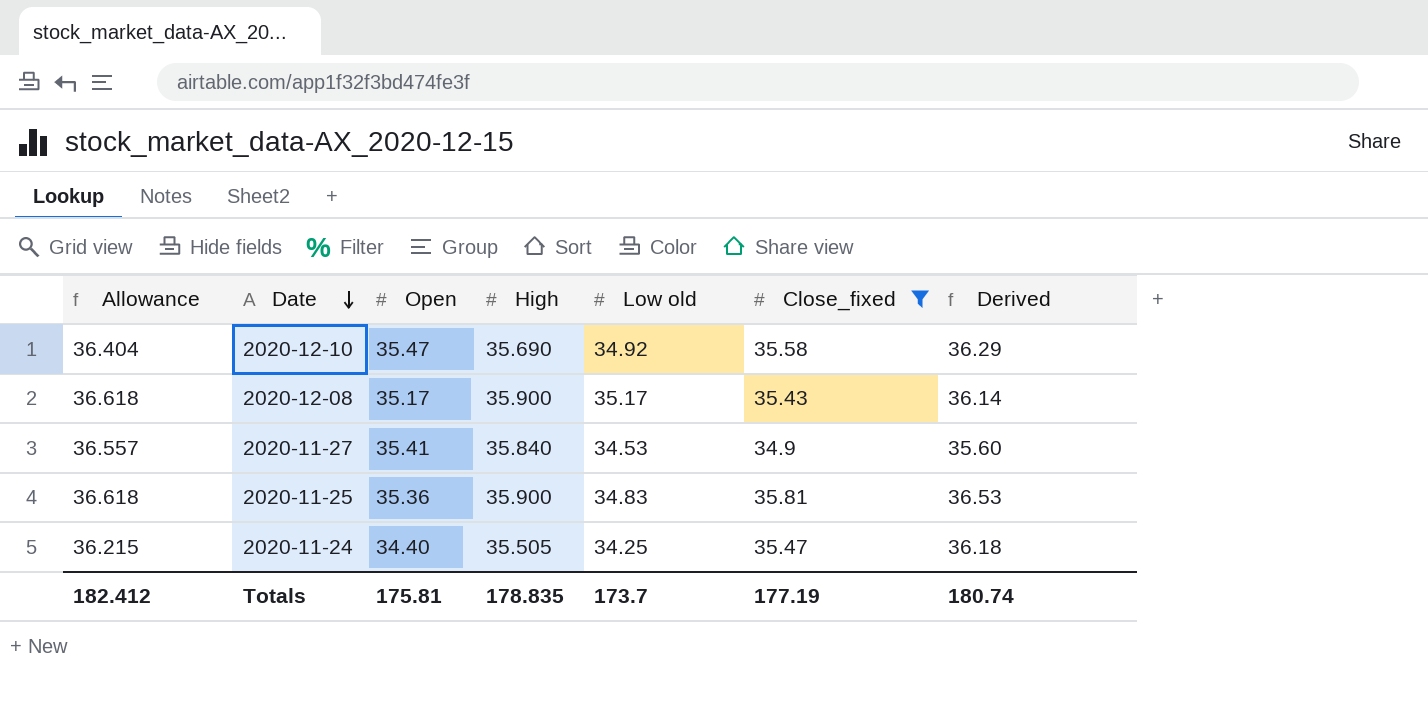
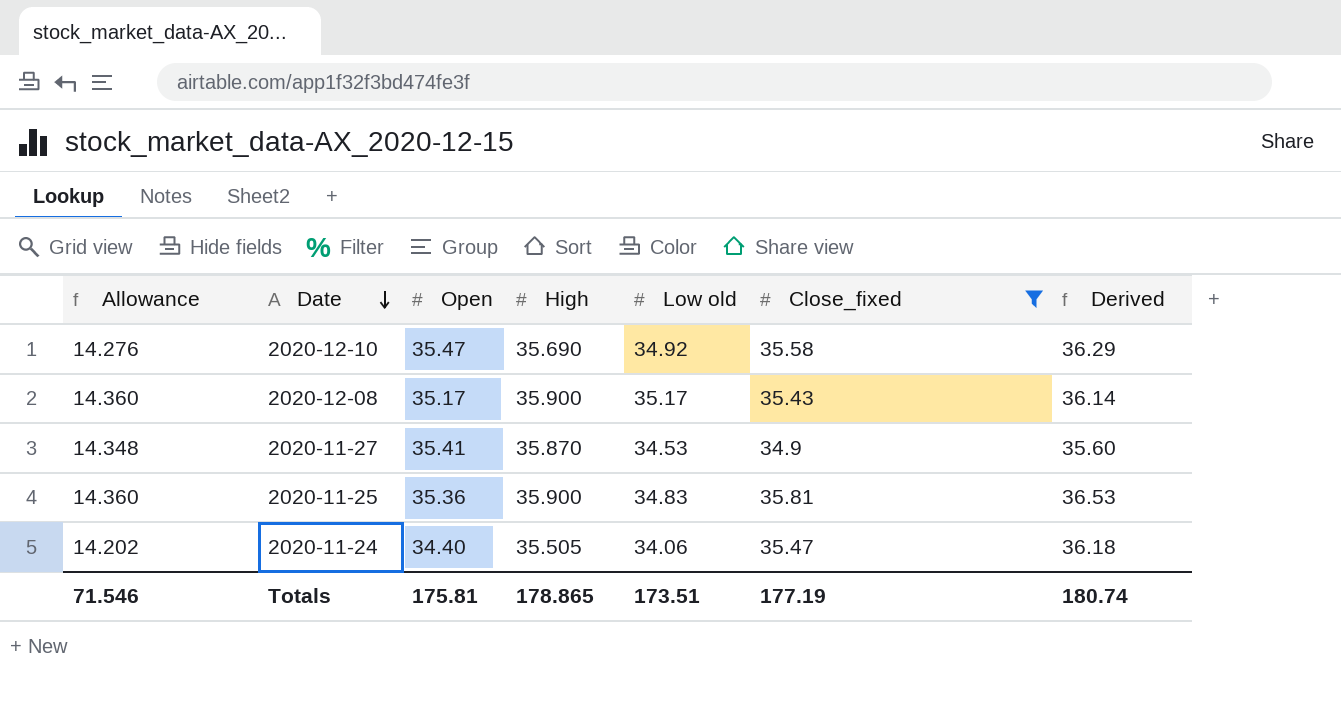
column Allowance | formula: [High] * 1.02 -> [High] * 0.4
2020-11-27 | High: 35.840 -> 35.870
2020-11-24 | Low old: 34.25 -> 34.06
Totals | Allowance: 182.412 -> 71.546
Totals | High: 178.835 -> 178.865
Totals | Low old: 173.7 -> 173.51

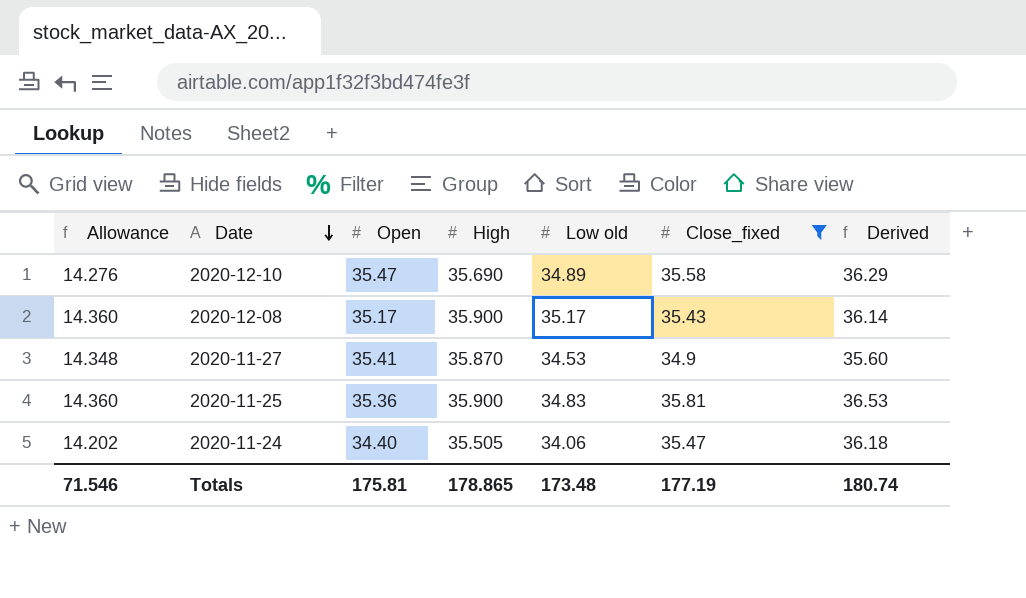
2020-12-10 | Low old: 34.92 -> 34.89
Totals | Low old: 173.51 -> 173.48

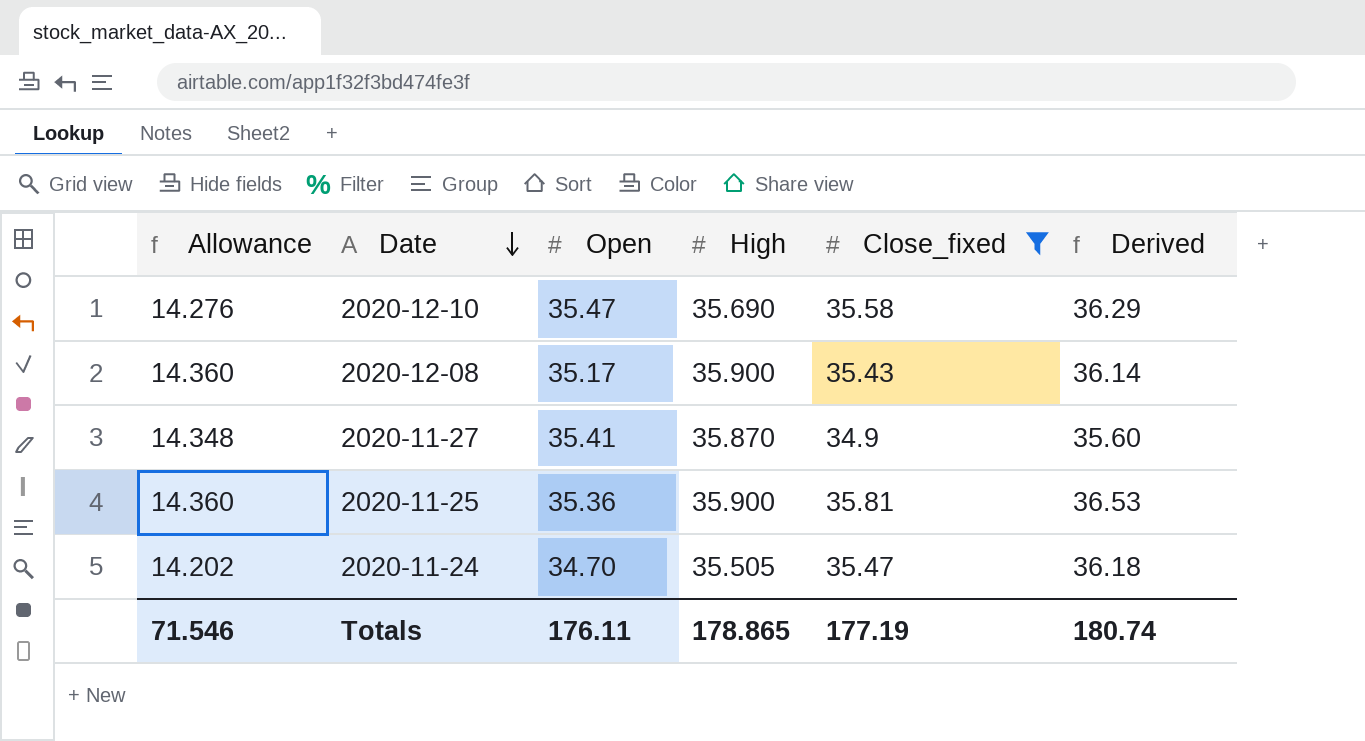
column Low old | position: 5 -> none
2020-11-24 | Open: 34.40 -> 34.70
Totals | Open: 175.81 -> 176.11

